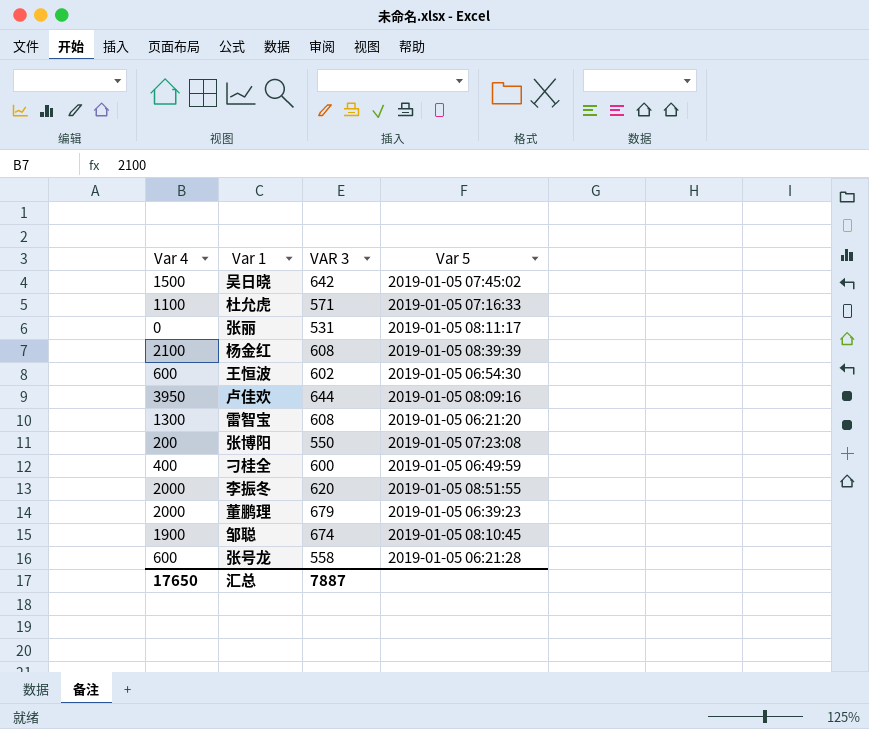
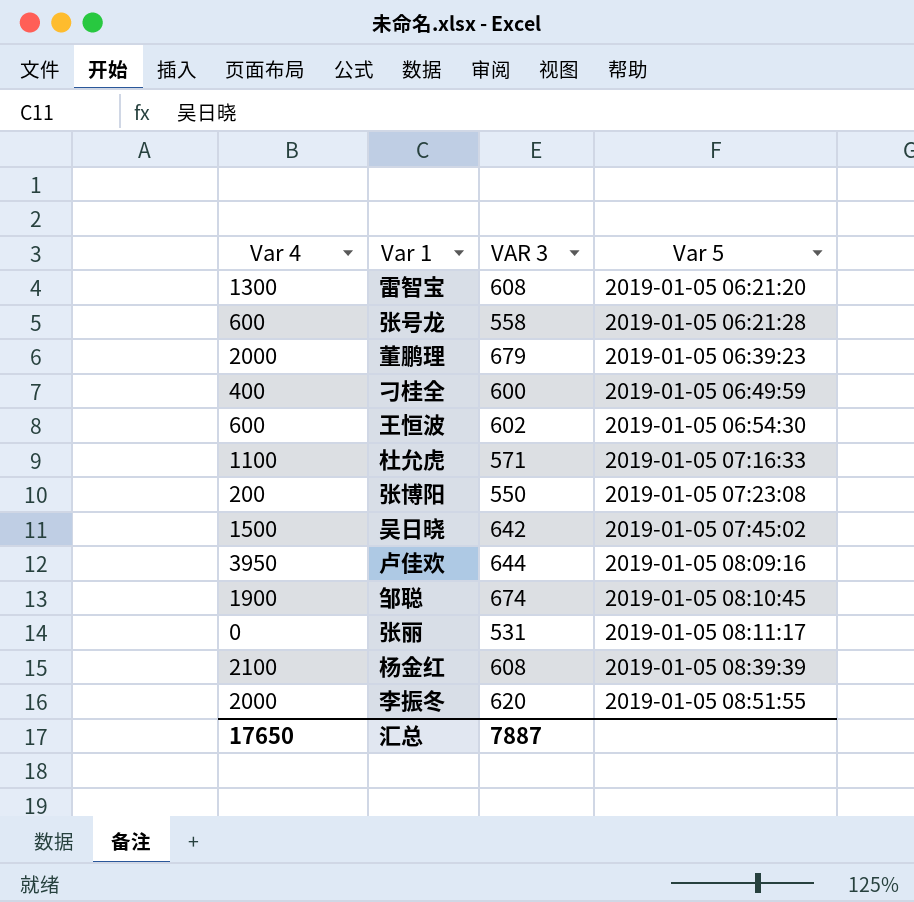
row order: none -> Var 5 ascending

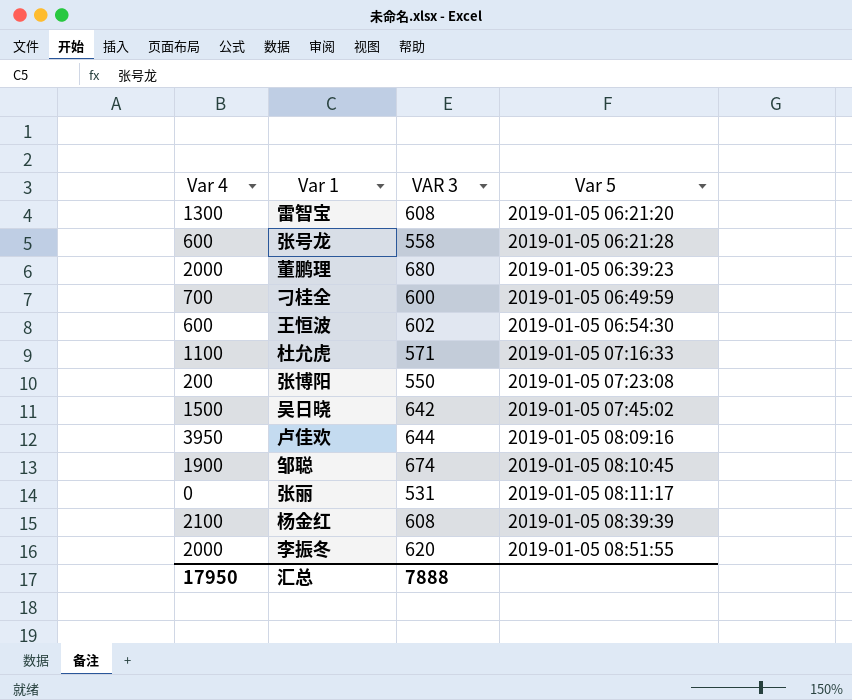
董鹏理 | VAR 3: 679 -> 680
刁桂全 | Var 4: 400 -> 700
汇总 | Var 4: 17650 -> 17950
汇总 | VAR 3: 7887 -> 7888

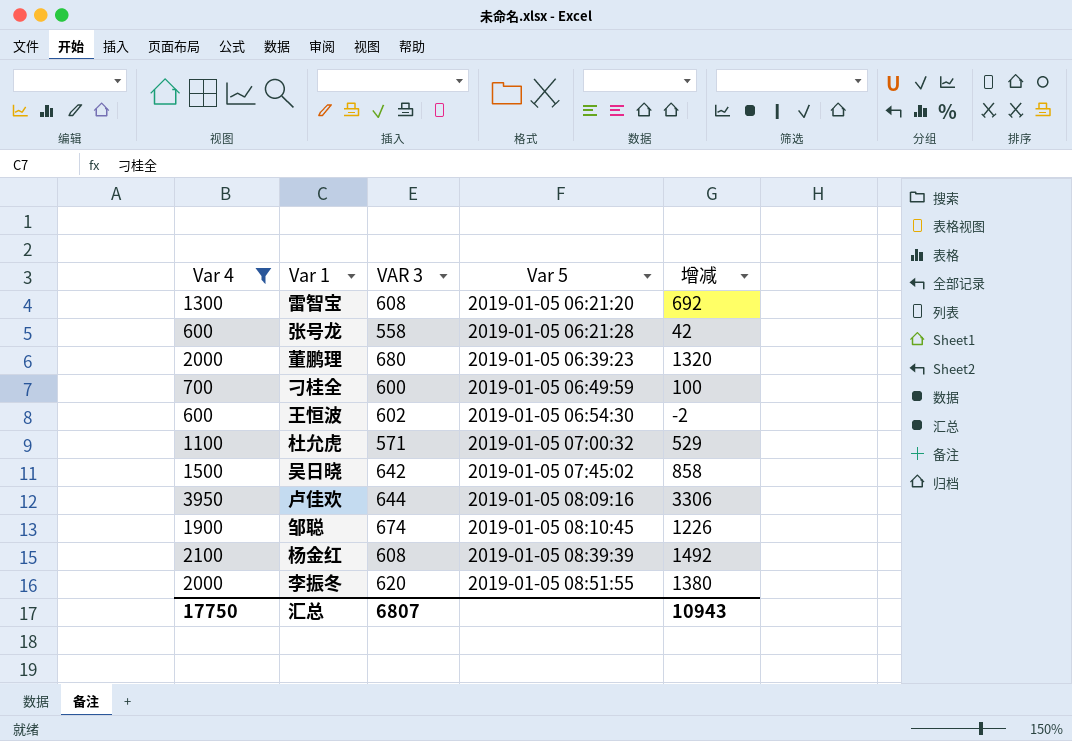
filter: none -> Var 4 >= 600
column 增减 | formula: none -> [Var 4] - [VAR 3]
杜允虎 | Var 5: 2019-01-05 07:16:33 -> 2019-01-05 07:00:32
汇总 | Var 4: 17950 -> 17750
汇总 | VAR 3: 7888 -> 6807

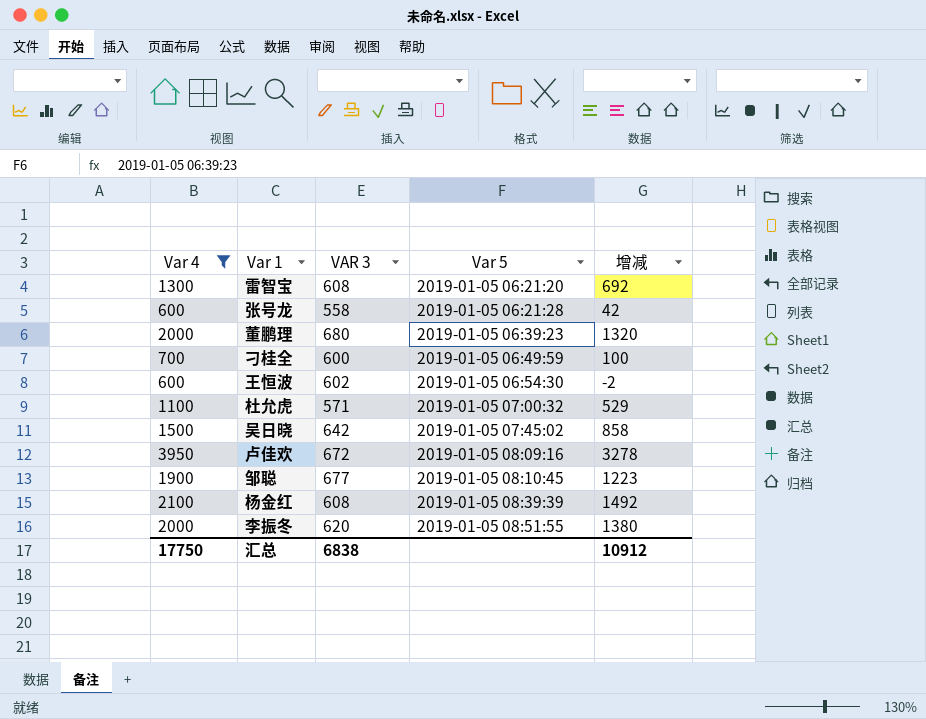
卢佳欢 | VAR 3: 644 -> 672
卢佳欢 | 增减: 3306 -> 3278
邹聪 | VAR 3: 674 -> 677
邹聪 | 增减: 1226 -> 1223
汇总 | VAR 3: 6807 -> 6838
汇总 | 增减: 10943 -> 10912

